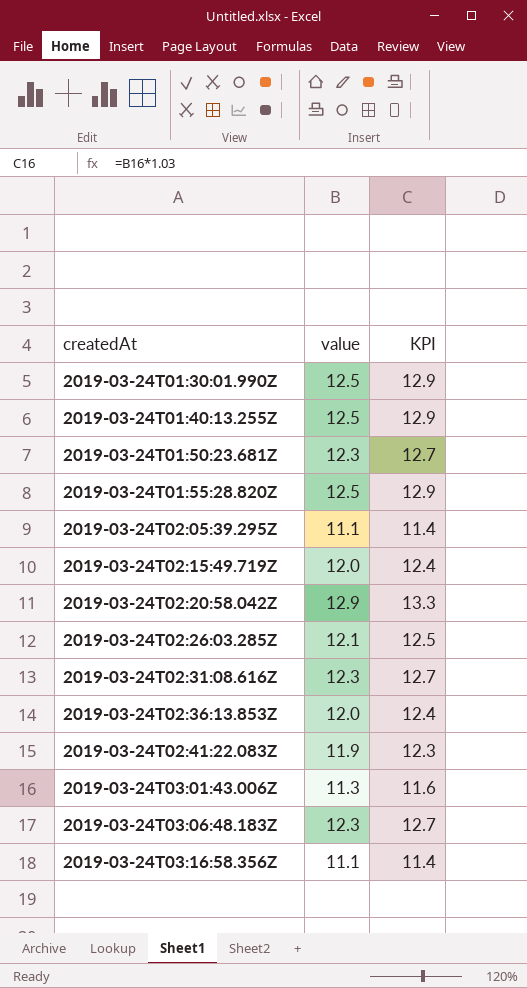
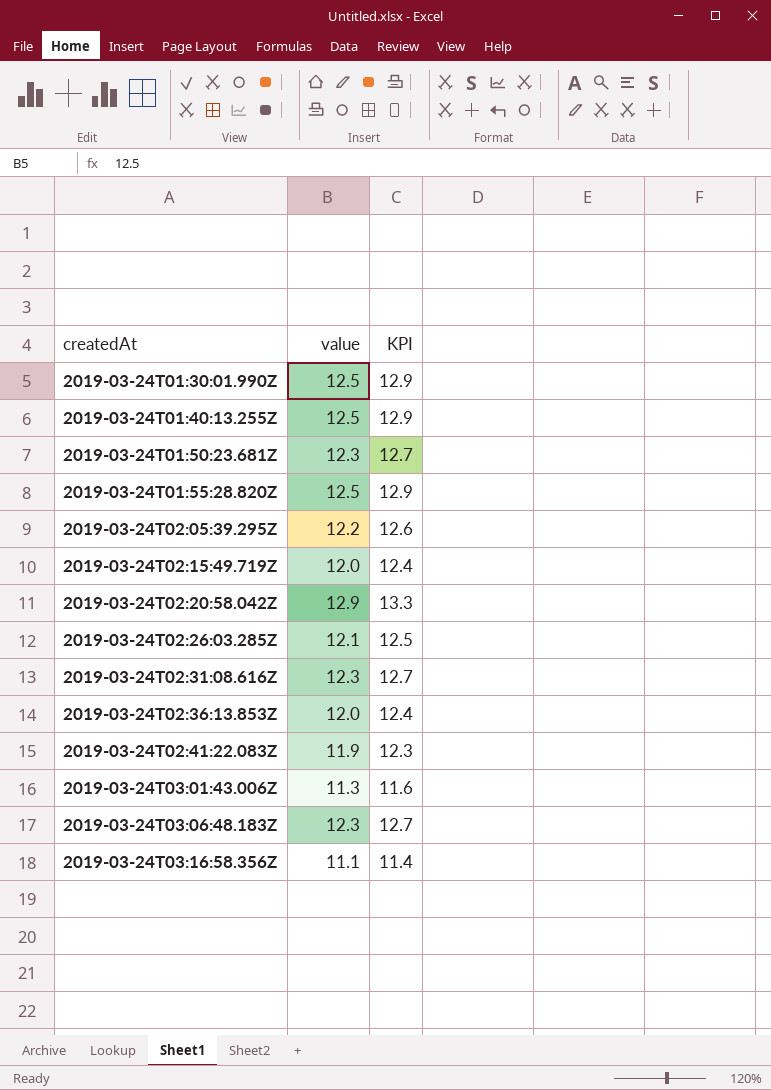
2019-03-24T02:05:39.295Z | value: 11.1 -> 12.2
2019-03-24T02:05:39.295Z | KPI: 11.4 -> 12.6

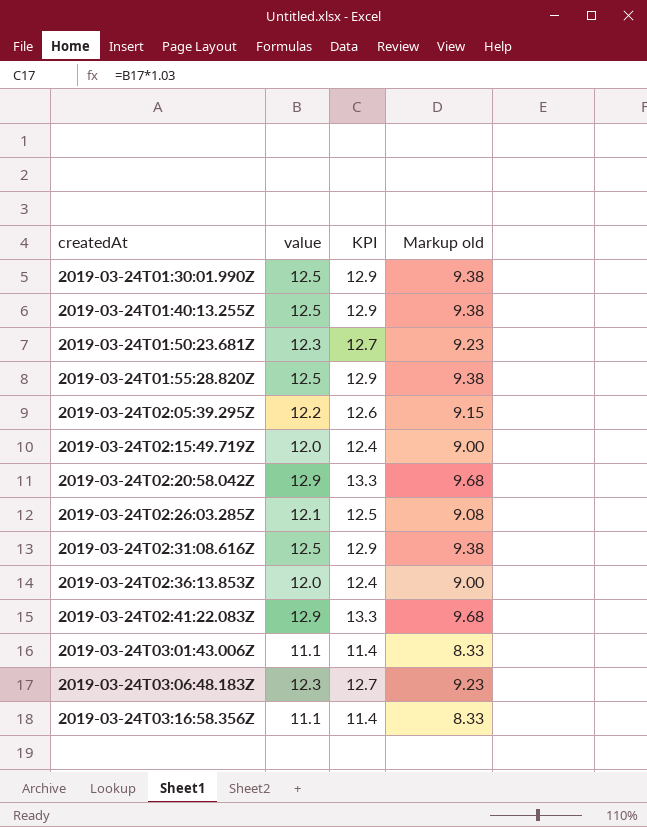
column Markup old | formula: none -> [value] * 0.75
2019-03-24T02:31:08.616Z | value: 12.3 -> 12.5
2019-03-24T02:31:08.616Z | KPI: 12.7 -> 12.9
2019-03-24T02:41:22.083Z | value: 11.9 -> 12.9
2019-03-24T02:41:22.083Z | KPI: 12.3 -> 13.3
2019-03-24T03:01:43.006Z | value: 11.3 -> 11.1
2019-03-24T03:01:43.006Z | KPI: 11.6 -> 11.4

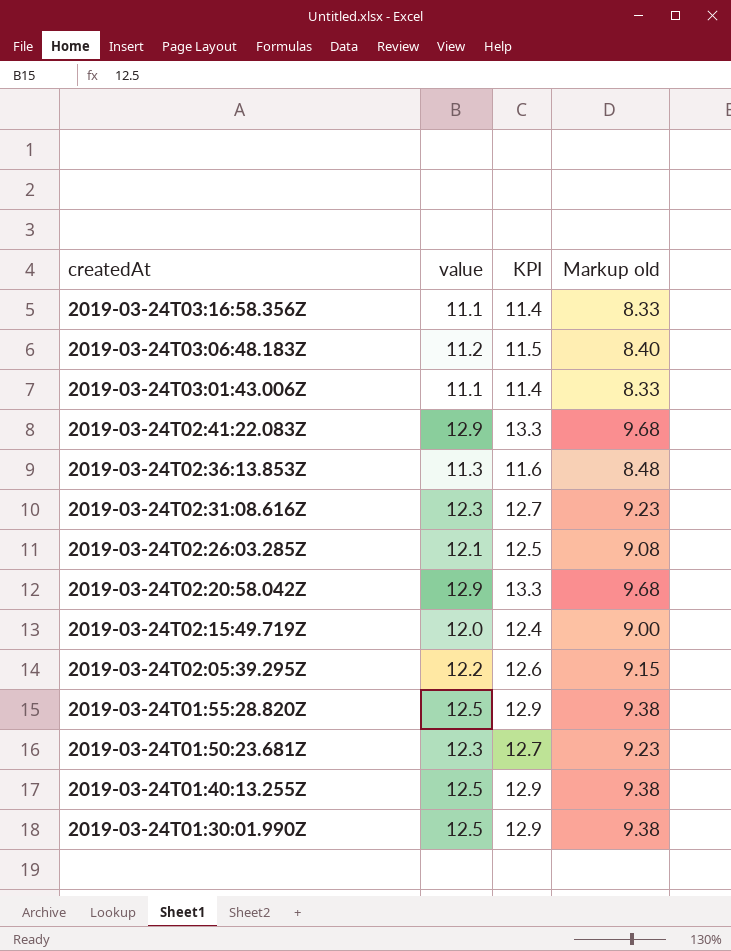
row order: createdAt ascending -> createdAt descending
2019-03-24T03:06:48.183Z | value: 12.3 -> 11.2
2019-03-24T03:06:48.183Z | KPI: 12.7 -> 11.5
2019-03-24T03:06:48.183Z | Markup old: 9.23 -> 8.40
2019-03-24T02:36:13.853Z | value: 12.0 -> 11.3
2019-03-24T02:36:13.853Z | KPI: 12.4 -> 11.6
2019-03-24T02:36:13.853Z | Markup old: 9.00 -> 8.48
2019-03-24T02:31:08.616Z | value: 12.5 -> 12.3
2019-03-24T02:31:08.616Z | KPI: 12.9 -> 12.7
2019-03-24T02:31:08.616Z | Markup old: 9.38 -> 9.23

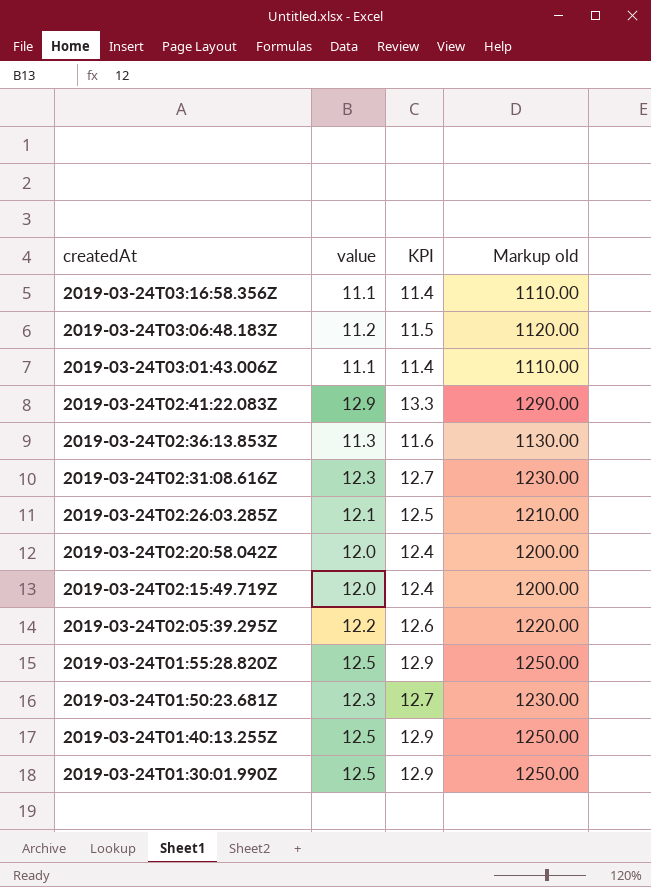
column Markup old | formula: [value] * 0.75 -> [value] * 100
2019-03-24T02:20:58.042Z | value: 12.9 -> 12.0
2019-03-24T02:20:58.042Z | KPI: 13.3 -> 12.4

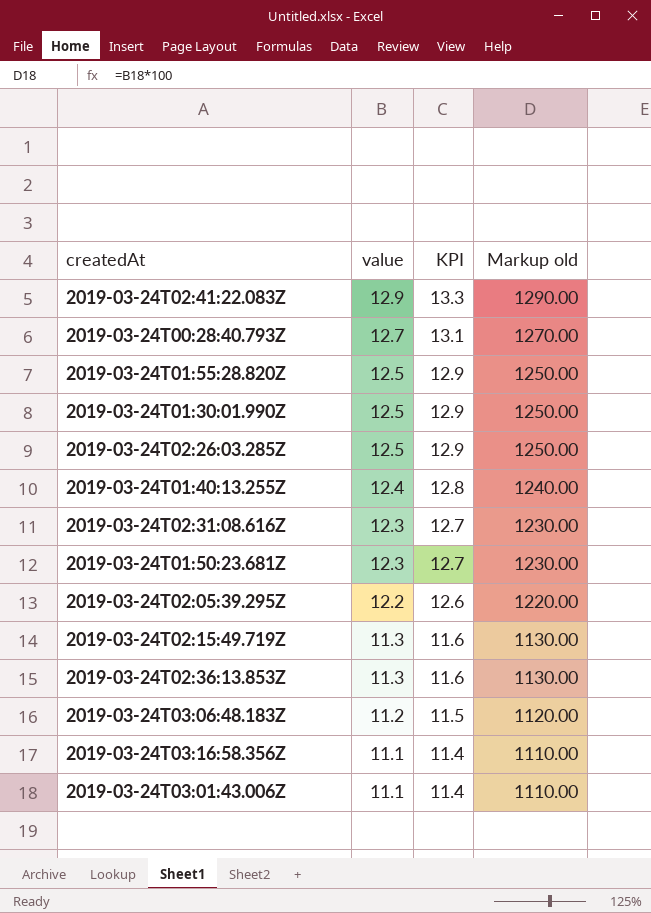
row order: createdAt descending -> value descending
row 2019-03-24T02:20:58.042Z: 12.0 | 12.4 | 1200.00 -> none
row 2019-03-24T00:28:40.793Z: none -> 12.7 | 13.1 | 1270.00
2019-03-24T02:26:03.285Z | value: 12.1 -> 12.5
2019-03-24T02:26:03.285Z | KPI: 12.5 -> 12.9
2019-03-24T02:26:03.285Z | Markup old: 1210.00 -> 1250.00
2019-03-24T01:40:13.255Z | value: 12.5 -> 12.4
2019-03-24T01:40:13.255Z | KPI: 12.9 -> 12.8
2019-03-24T01:40:13.255Z | Markup old: 1250.00 -> 1240.00
2019-03-24T02:15:49.719Z | value: 12.0 -> 11.3
2019-03-24T02:15:49.719Z | KPI: 12.4 -> 11.6
2019-03-24T02:15:49.719Z | Markup old: 1200.00 -> 1130.00

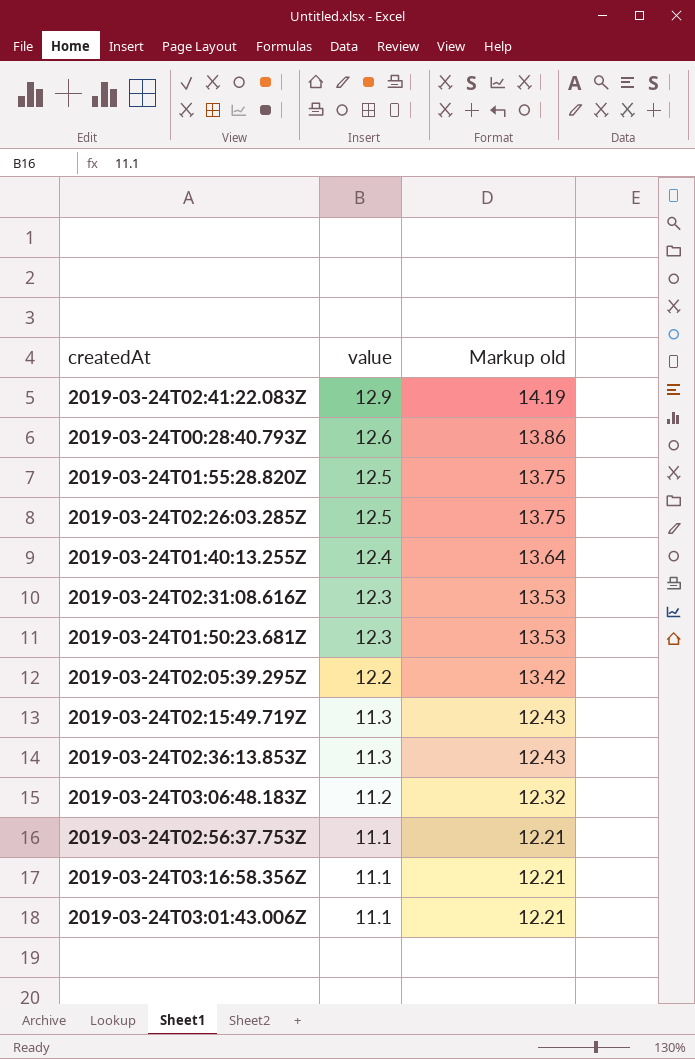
column KPI | formula: [value] * 1.03 -> none
column Markup old | formula: [value] * 100 -> [value] * 1.1
row 2019-03-24T01:30:01.990Z: 12.5 | 12.9 | 1250.00 -> none
2019-03-24T00:28:40.793Z | value: 12.7 -> 12.6
row 2019-03-24T02:56:37.753Z: none -> 11.1 | 12.21

